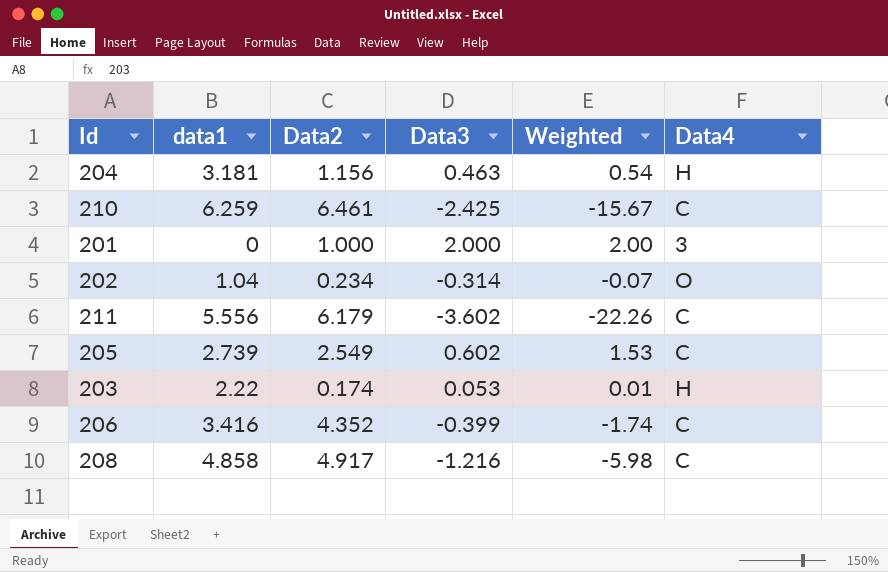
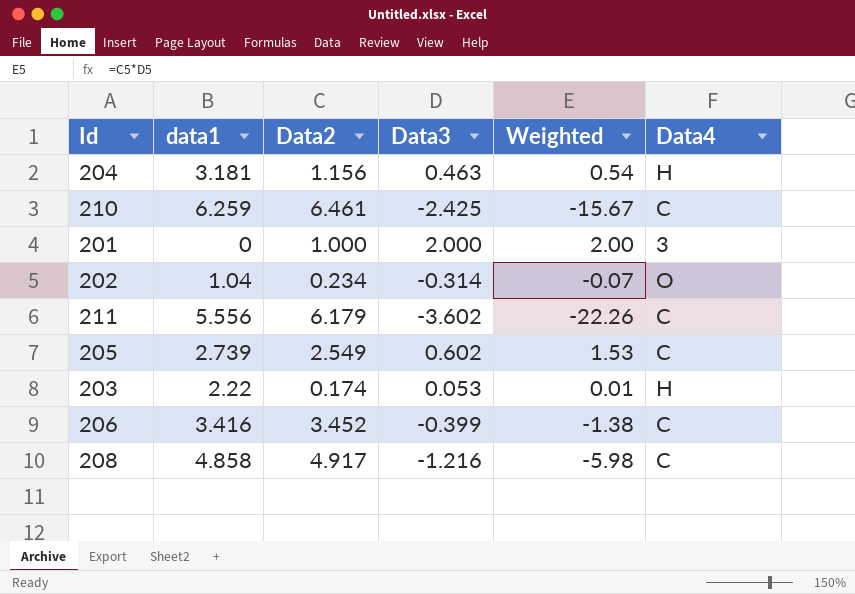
206 | Data2: 4.352 -> 3.452
206 | Weighted: -1.74 -> -1.38

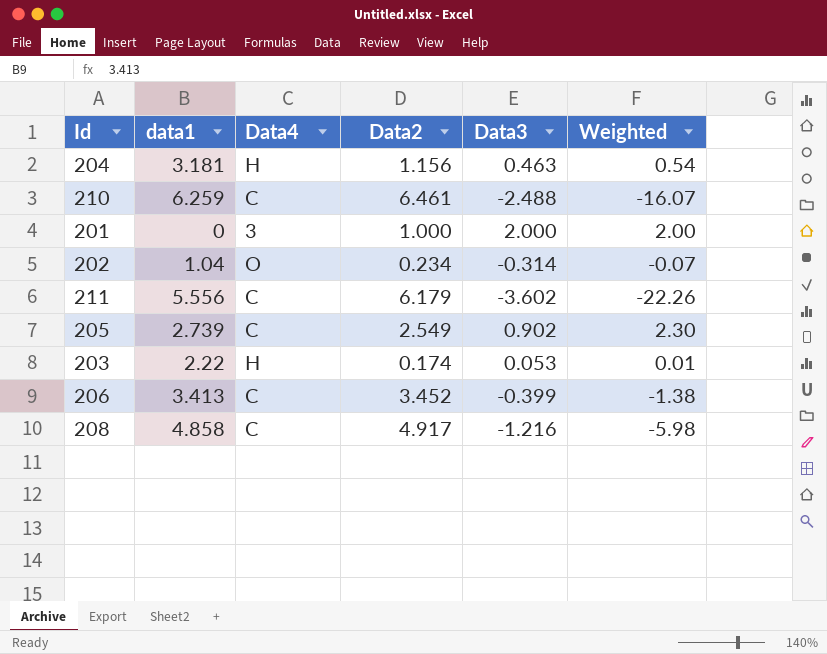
column Data4 | position: 6 -> 3
210 | Data3: -2.425 -> -2.488
210 | Weighted: -15.67 -> -16.07
205 | Data3: 0.602 -> 0.902
205 | Weighted: 1.53 -> 2.30
206 | data1: 3.416 -> 3.413

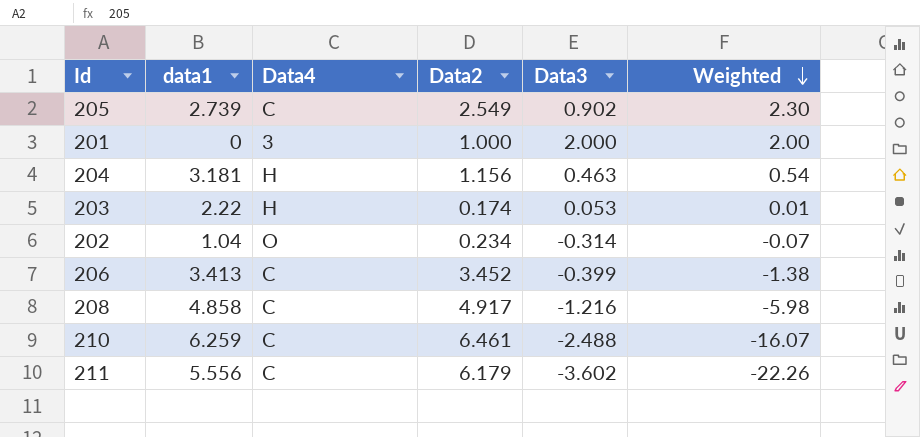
row order: none -> Weighted descending

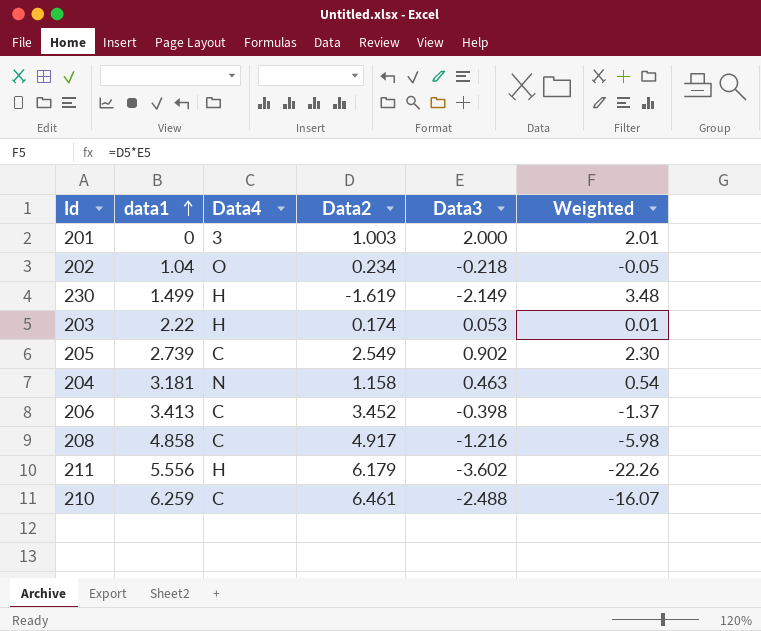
row order: Weighted descending -> data1 ascending
201 | Data2: 1.000 -> 1.003
201 | Weighted: 2.00 -> 2.01
202 | Data3: -0.314 -> -0.218
202 | Weighted: -0.07 -> -0.05
row 230: none -> 1.499 | H | -1.619 | -2.149 | 3.48
204 | Data4: H -> N
204 | Data2: 1.156 -> 1.158
206 | Data3: -0.399 -> -0.398
206 | Weighted: -1.38 -> -1.37
211 | Data4: C -> H

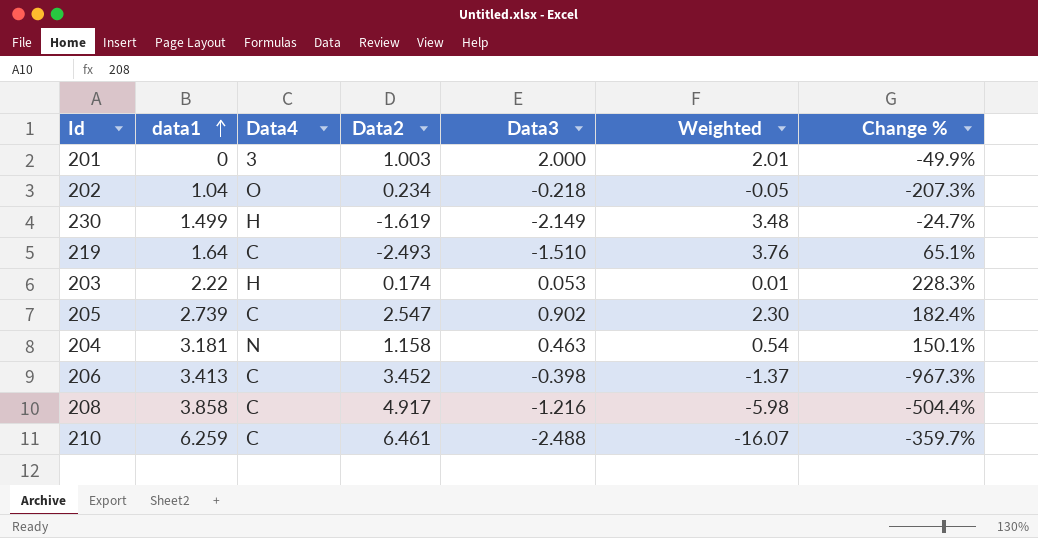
column Change % | formula: none -> ([Data2] - [Data3]) / [Data3]
row 211: 5.556 | H | 6.179 | -3.602 | -22.26 -> none
row 219: none -> 1.64 | C | -2.493 | -1.510 | 3.76 | 65.1%
205 | Data2: 2.549 -> 2.547
208 | data1: 4.858 -> 3.858

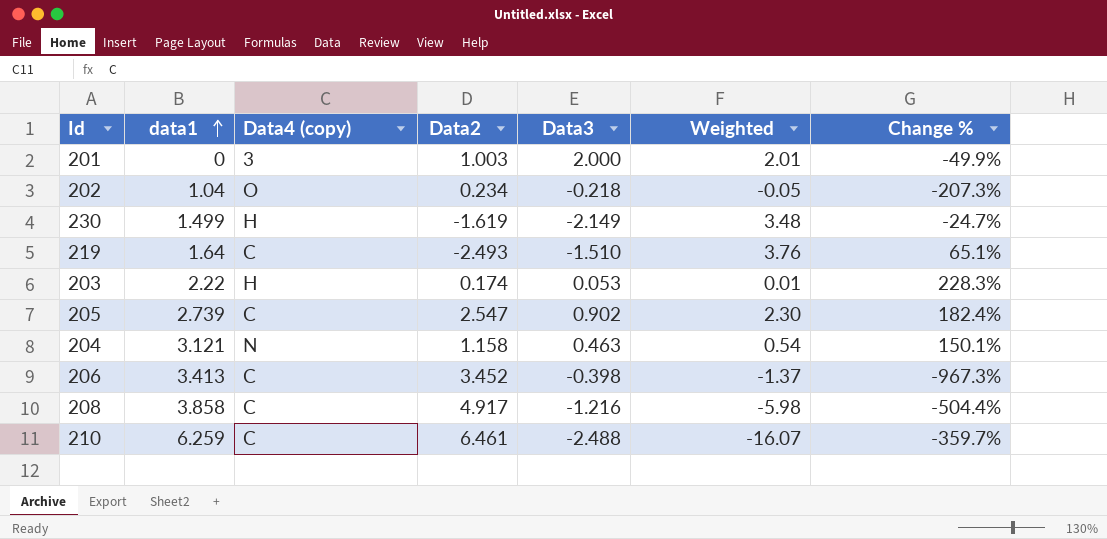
column name: Data4 -> Data4 (copy)
204 | data1: 3.181 -> 3.121

